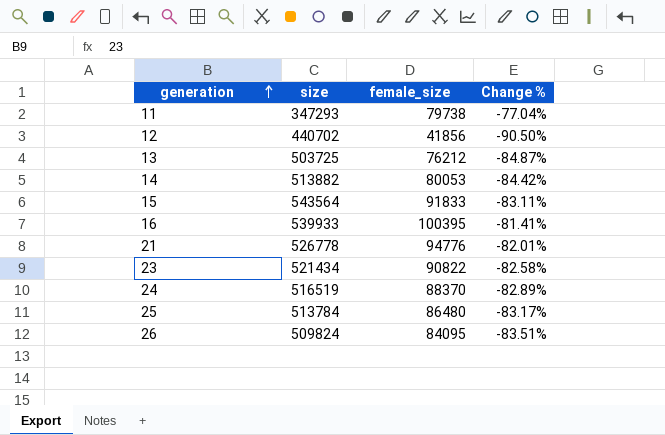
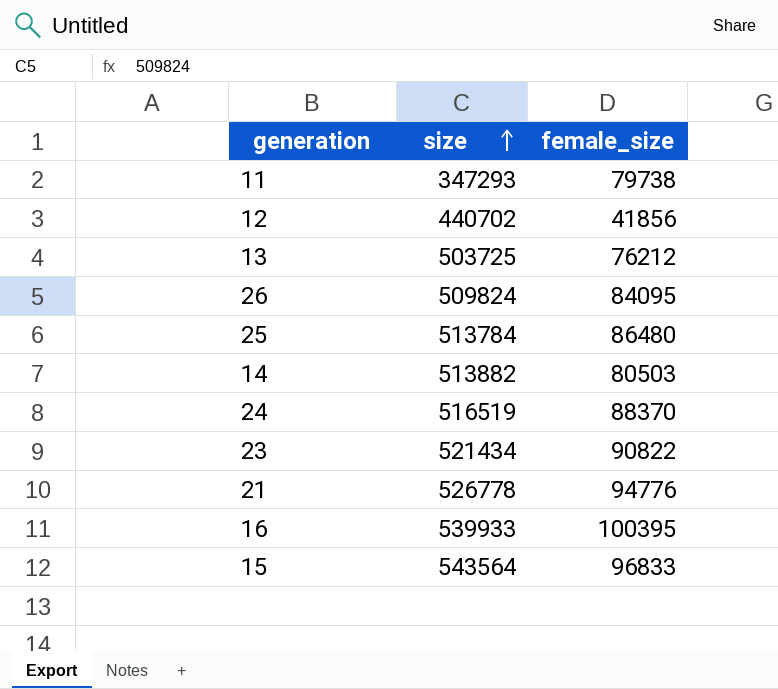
row order: generation ascending -> size ascending
column Change % | formula: ([female_size] - [size]) / [size] -> none
14 | female_size: 80053 -> 80503
15 | female_size: 91833 -> 96833

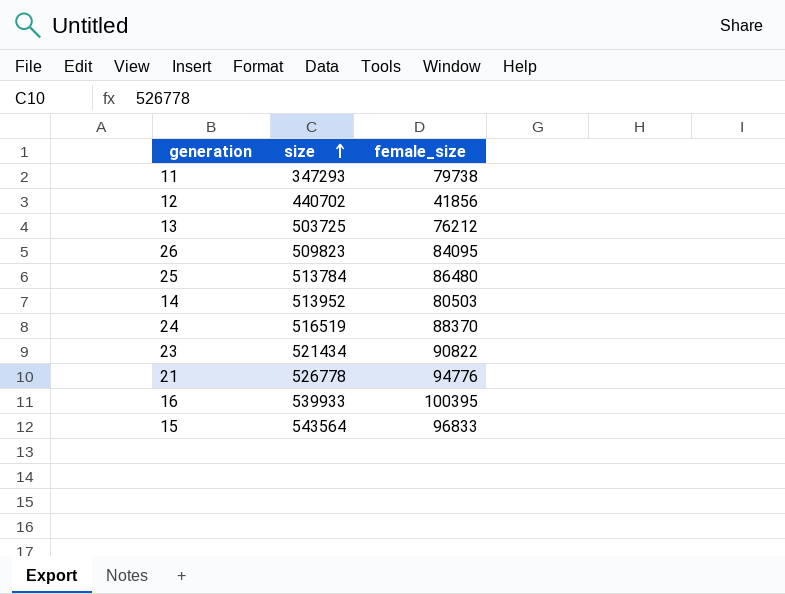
26 | size: 509824 -> 509823
14 | size: 513882 -> 513952

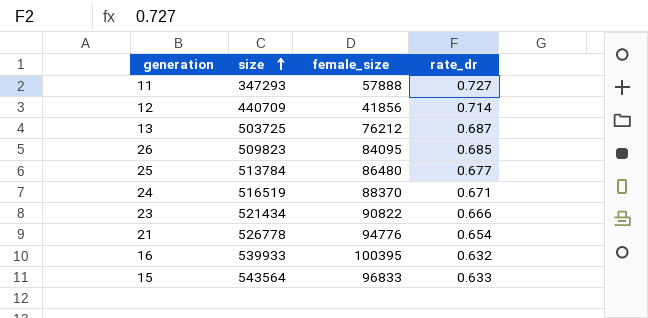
column rate_dr | position: none -> 4
row 14: 513952 | 80503 -> none
11 | female_size: 79738 -> 57888
12 | size: 440702 -> 440709

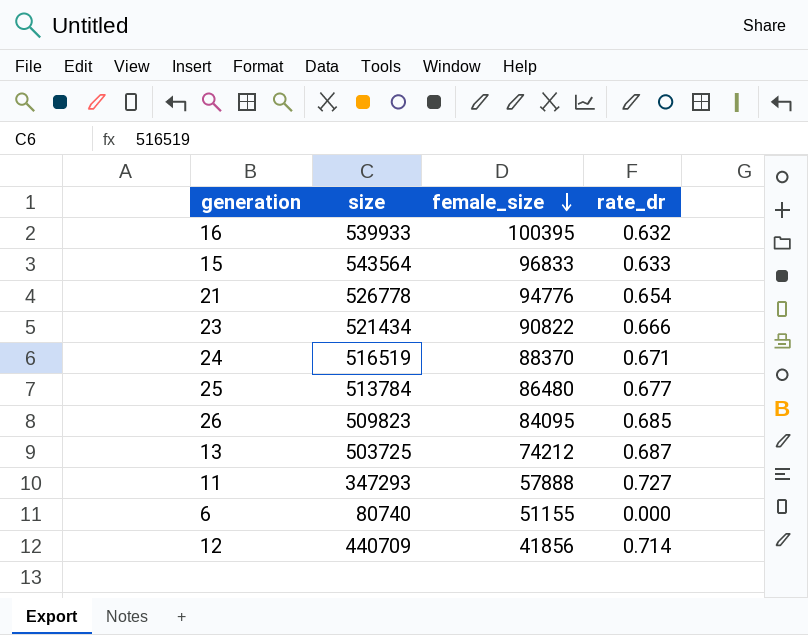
row order: size ascending -> female_size descending
13 | female_size: 76212 -> 74212
row 6: none -> 80740 | 51155 | 0.000

